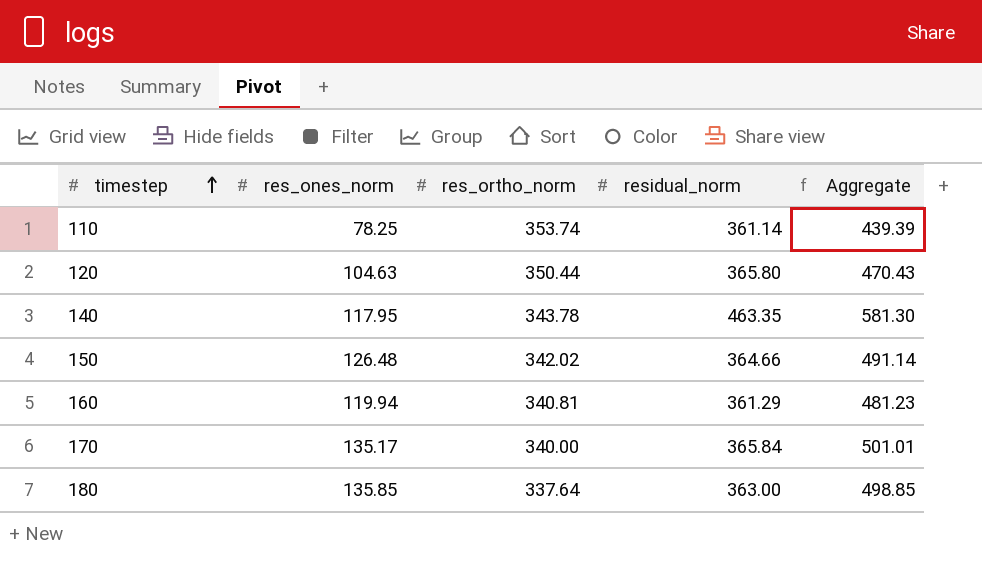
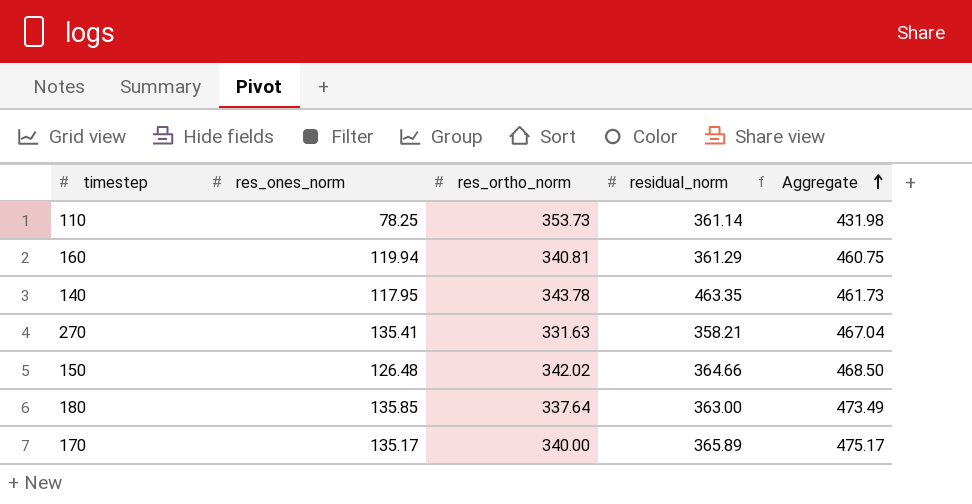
row order: timestep ascending -> Aggregate ascending
column Aggregate | formula: [res_ones_norm] + [residual_norm] -> [res_ones_norm] + [res_ortho_norm]
row 120: 104.63 | 350.44 | 365.80 | 470.43 -> none
110 | res_ortho_norm: 353.74 -> 353.73
row 270: none -> 135.41 | 331.63 | 358.21 | 467.04
170 | residual_norm: 365.84 -> 365.89

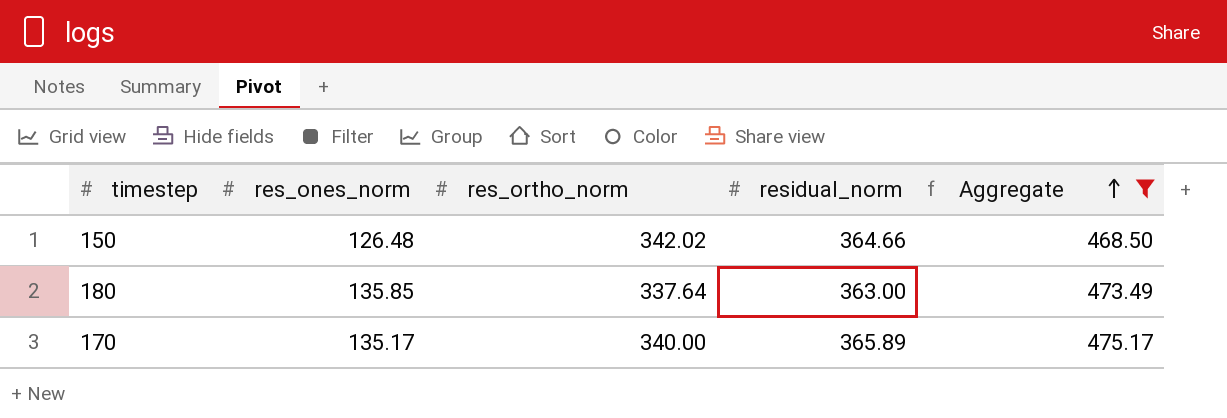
filter: none -> Aggregate >= 468.50

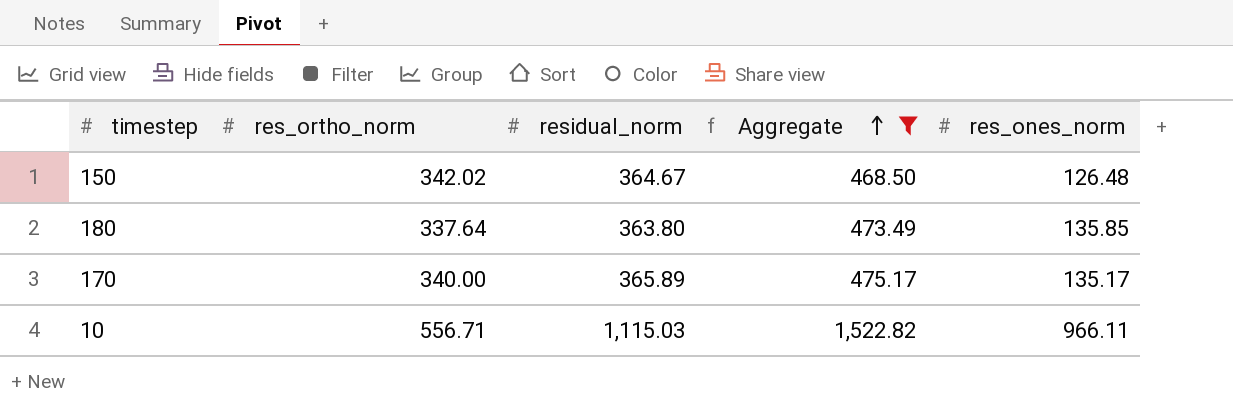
column res_ones_norm | position: 2 -> 5
150 | residual_norm: 364.66 -> 364.67
180 | residual_norm: 363.00 -> 363.80
row 10: none -> 556.71 | 1,115.03 | 1,522.82 | 966.11

